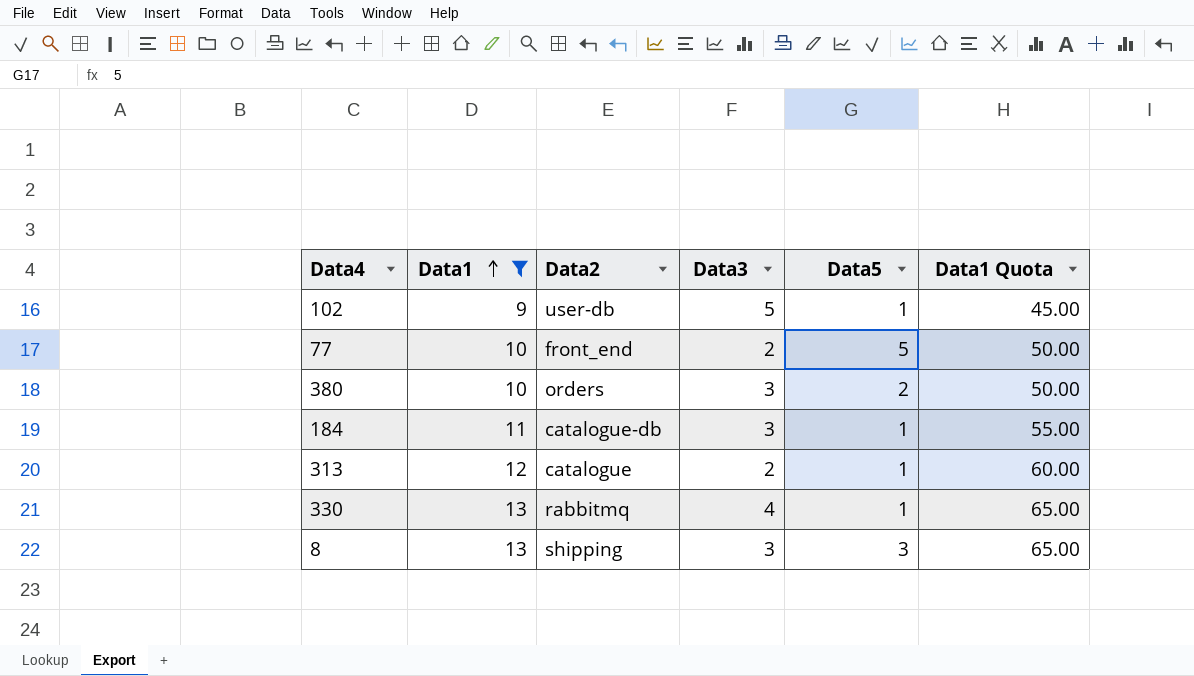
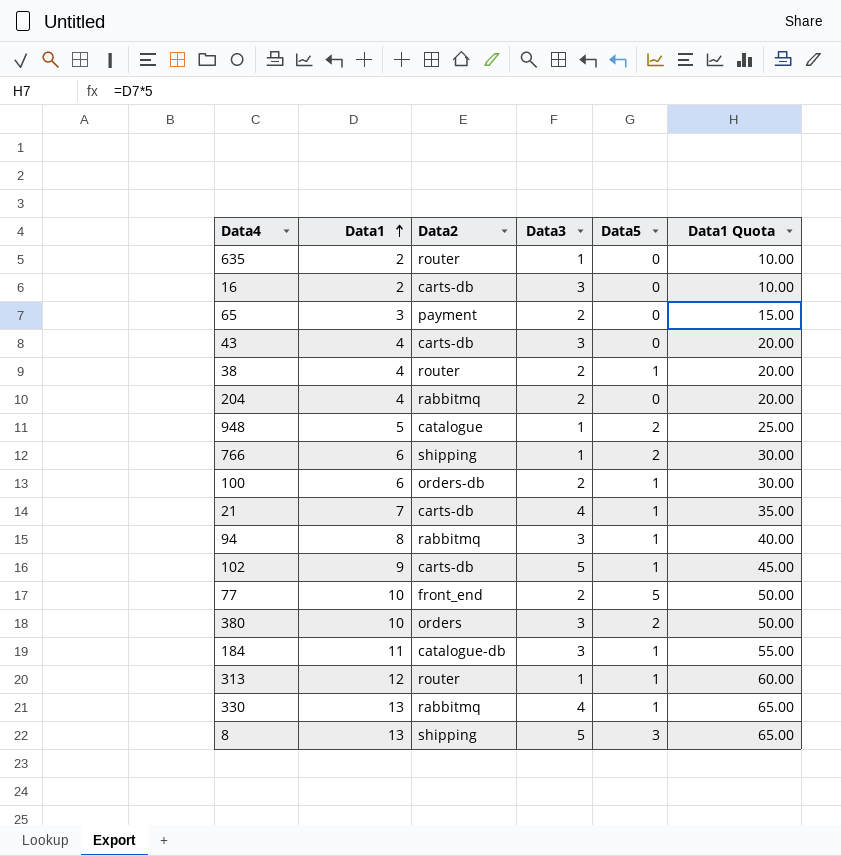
filter: Data1 >= 9 -> none
102 | Data2: user-db -> carts-db
313 | Data2: catalogue -> router
313 | Data3: 2 -> 1
8 | Data3: 3 -> 5

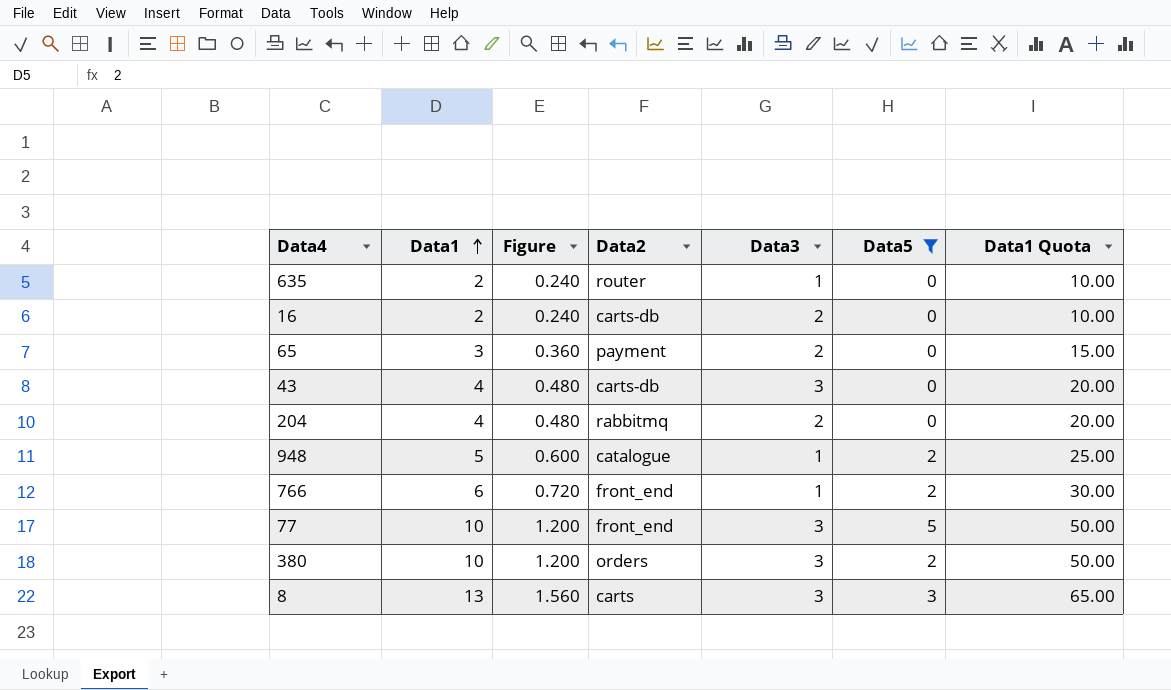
filter: none -> Data5 != 1
column Figure | formula: none -> [Data1] * 0.12
16 | Data3: 3 -> 2
766 | Data2: shipping -> front_end
77 | Data3: 2 -> 3
8 | Data2: shipping -> carts
8 | Data3: 5 -> 3

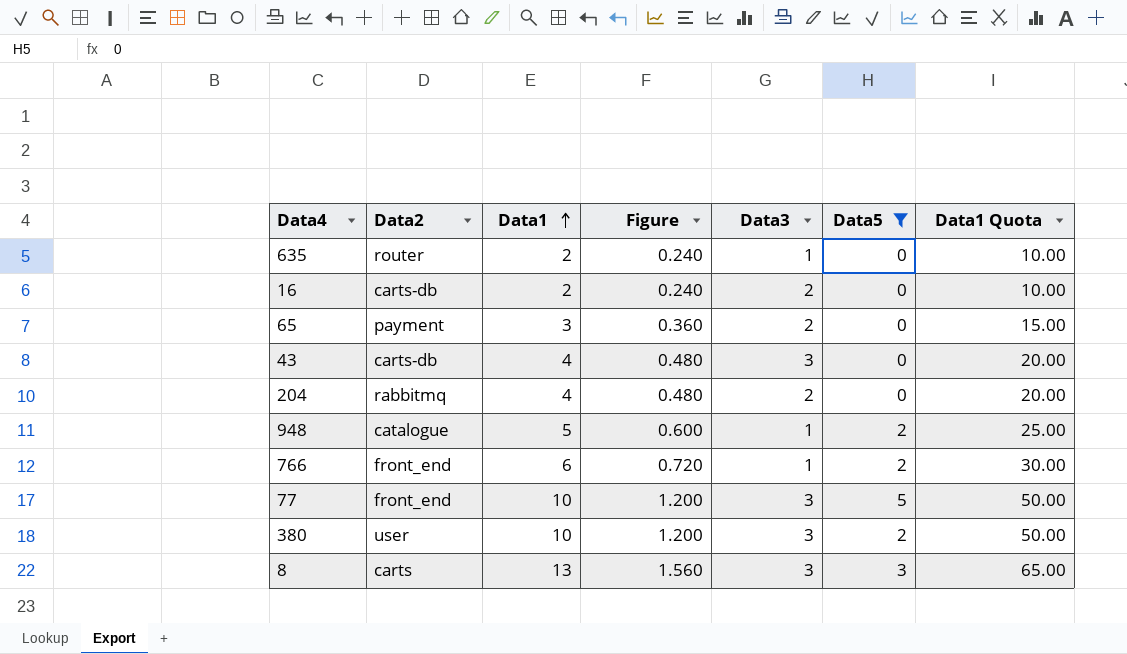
column Data2 | position: 4 -> 2
380 | Data2: orders -> user

